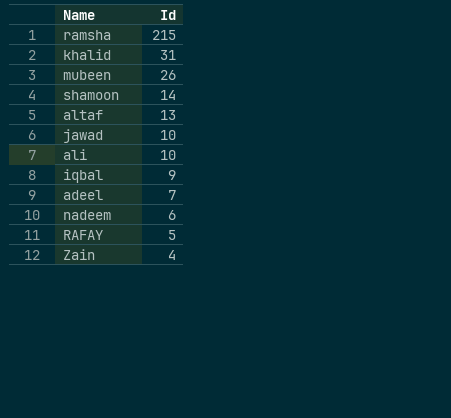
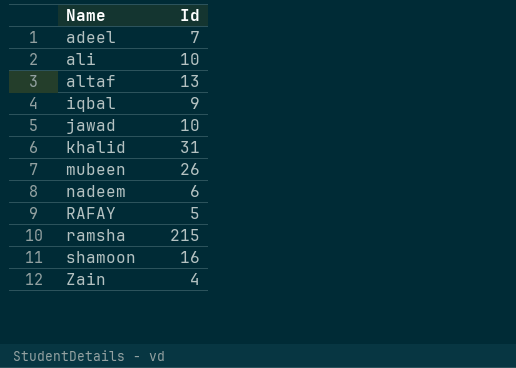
row order: Id descending -> Name ascending
shamoon | Id: 14 -> 16

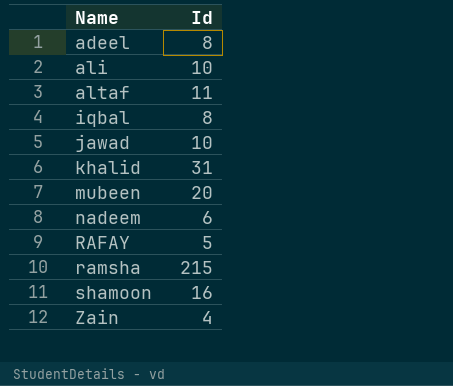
adeel | Id: 7 -> 8
altaf | Id: 13 -> 11
iqbal | Id: 9 -> 8
mubeen | Id: 26 -> 20

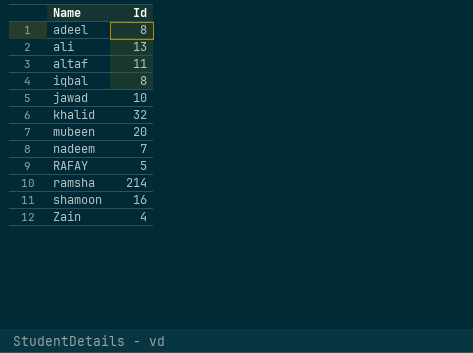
ali | Id: 10 -> 13
khalid | Id: 31 -> 32
nadeem | Id: 6 -> 7
ramsha | Id: 215 -> 214

